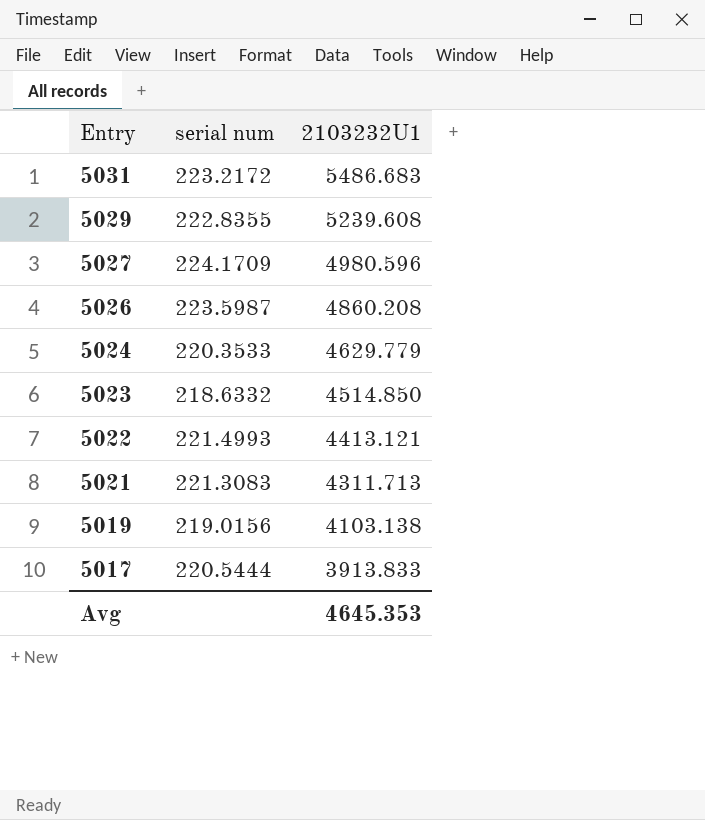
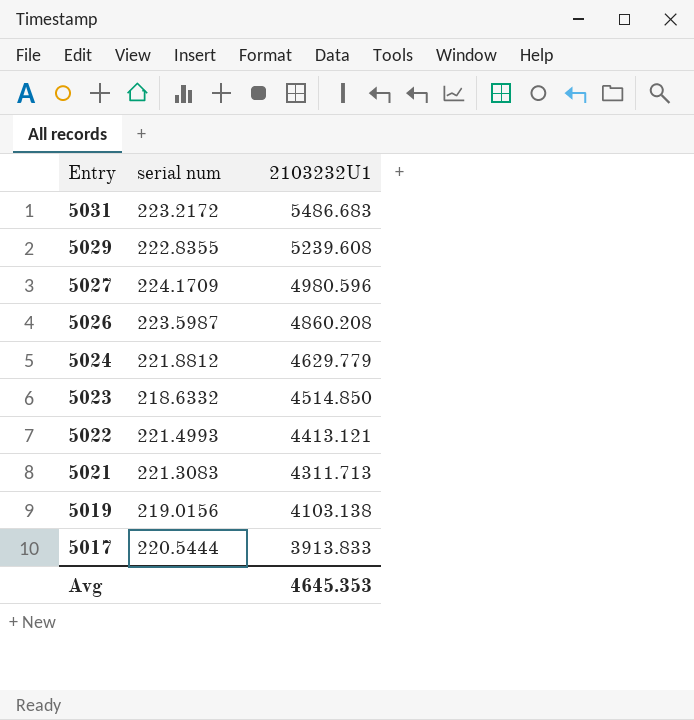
5024 | serial num: 220.3533 -> 221.8812

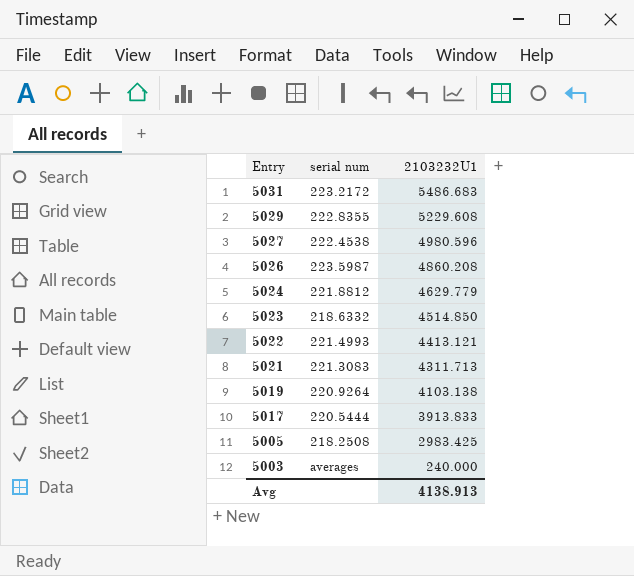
5029 | 2103232U1: 5239.608 -> 5229.608
5027 | serial num: 224.1709 -> 222.4538
5019 | serial num: 219.0156 -> 220.9264
row 5005: none -> 218.2508 | 2983.425
row 5003: none -> averages | 240.000
Avg | 2103232U1: 4645.353 -> 4138.913

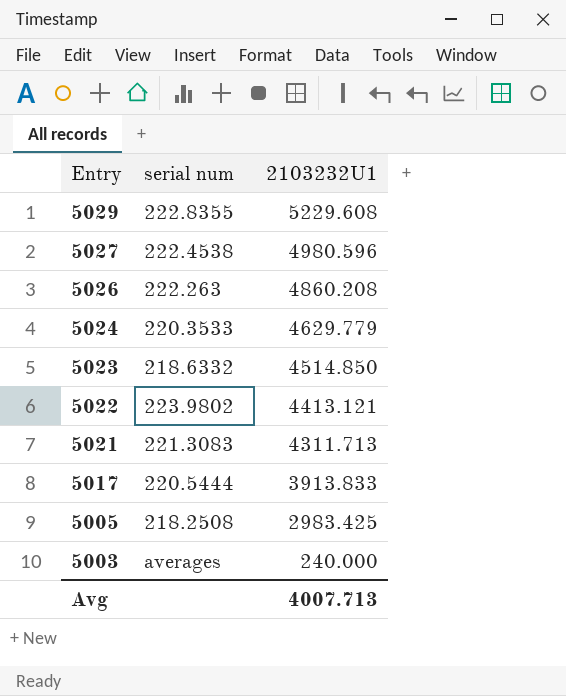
row 5031: 223.2172 | 5486.683 -> none
row 5019: 220.9264 | 4103.138 -> none
5026 | serial num: 223.5987 -> 222.263
5024 | serial num: 221.8812 -> 220.3533
5022 | serial num: 221.4993 -> 223.9802
Avg | 2103232U1: 4138.913 -> 4007.713

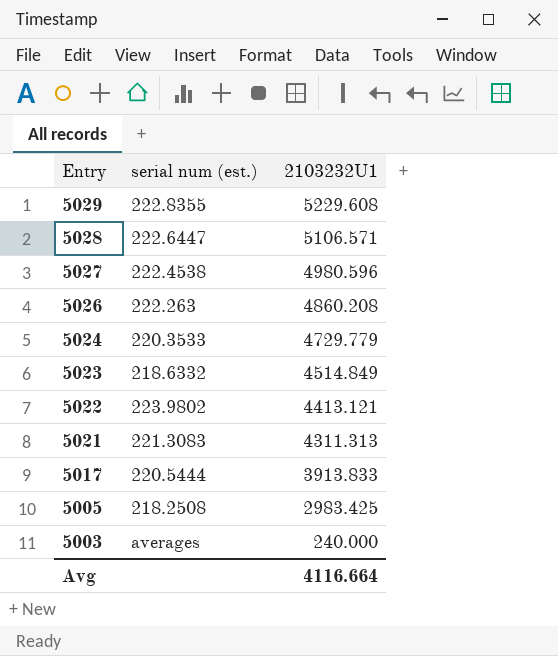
column name: serial num -> serial num (est.)
row 5028: none -> 222.6447 | 5106.571
5024 | 2103232U1: 4629.779 -> 4729.779
5023 | 2103232U1: 4514.850 -> 4514.849
5021 | 2103232U1: 4311.713 -> 4311.313
Avg | 2103232U1: 4007.713 -> 4116.664

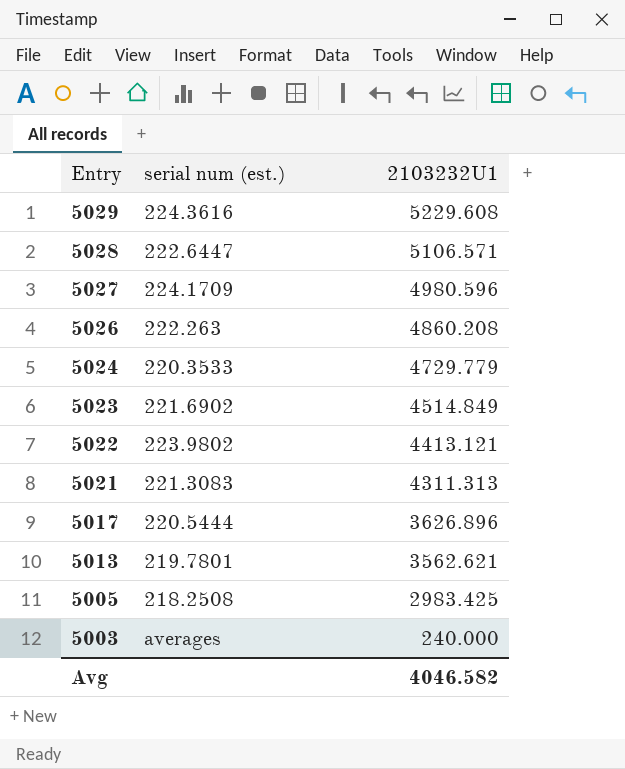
5029 | serial num (est.): 222.8355 -> 224.3616
5027 | serial num (est.): 222.4538 -> 224.1709
5023 | serial num (est.): 218.6332 -> 221.6902
5017 | 2103232U1: 3913.833 -> 3626.896
row 5013: none -> 219.7801 | 3562.621
Avg | 2103232U1: 4116.664 -> 4046.582

